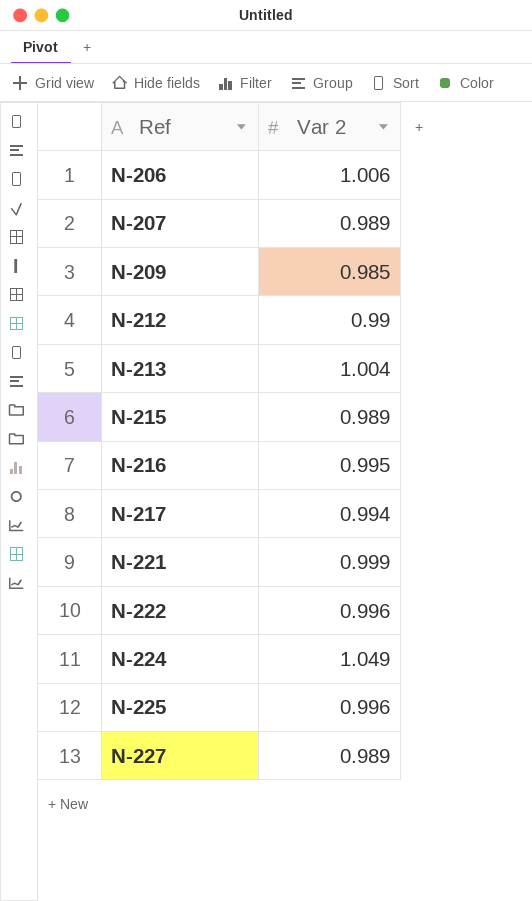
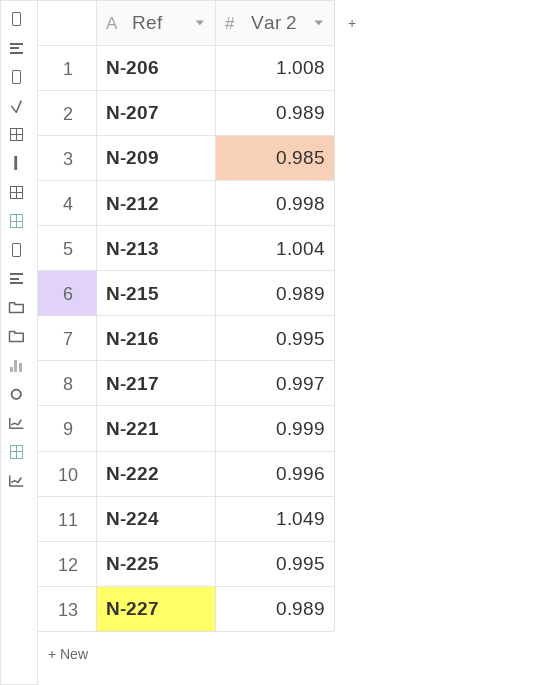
N-206 | Var 2: 1.006 -> 1.008
N-212 | Var 2: 0.99 -> 0.998
N-217 | Var 2: 0.994 -> 0.997
N-225 | Var 2: 0.996 -> 0.995

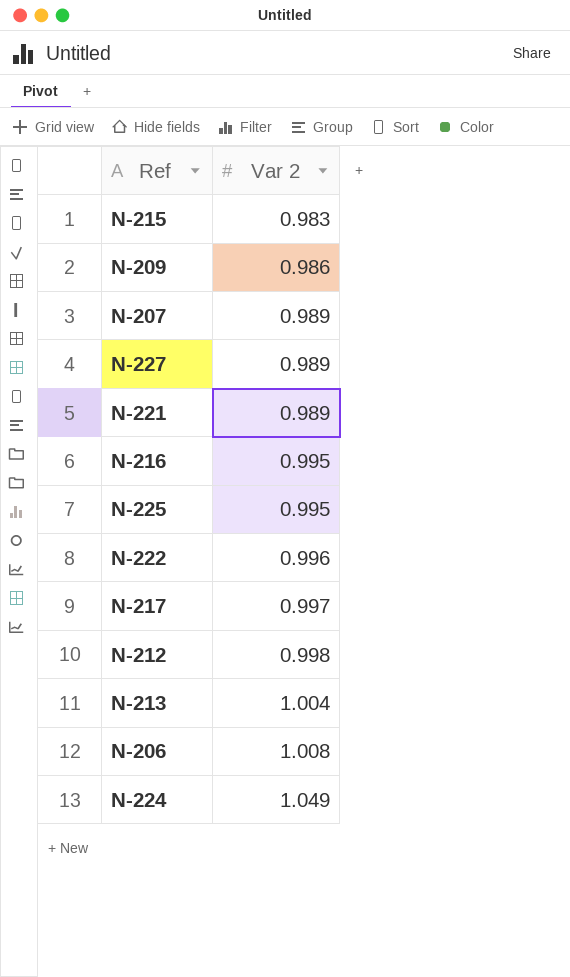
row order: Ref ascending -> Var 2 ascending
N-215 | Var 2: 0.989 -> 0.983
N-209 | Var 2: 0.985 -> 0.986
N-221 | Var 2: 0.999 -> 0.989

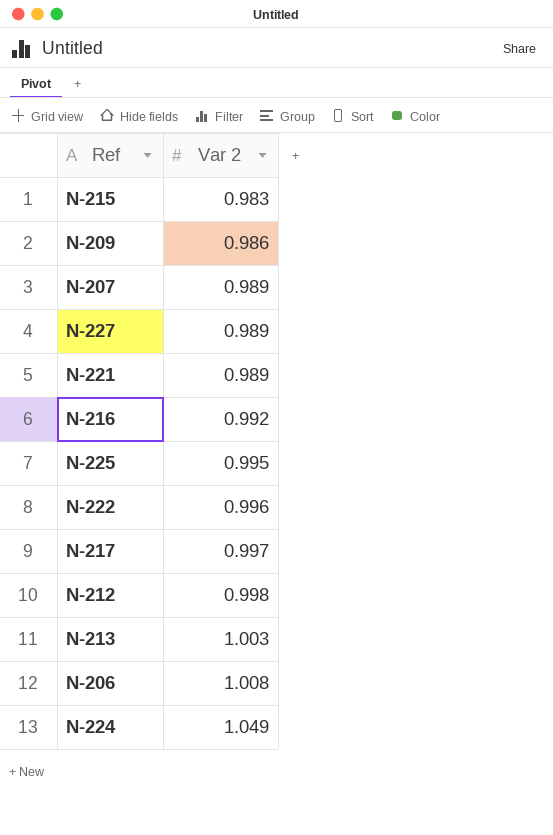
N-216 | Var 2: 0.995 -> 0.992
N-213 | Var 2: 1.004 -> 1.003

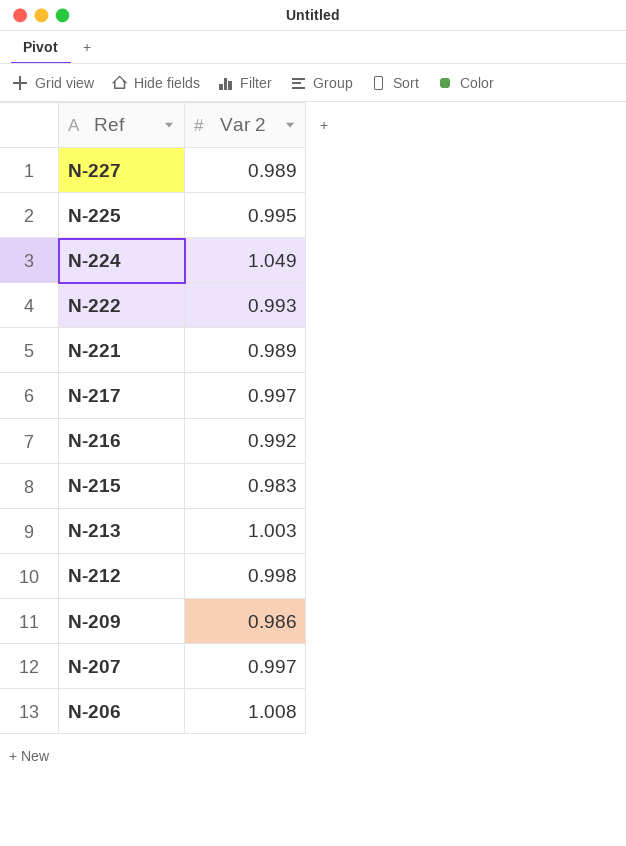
row order: Var 2 ascending -> Ref descending
N-222 | Var 2: 0.996 -> 0.993
N-207 | Var 2: 0.989 -> 0.997

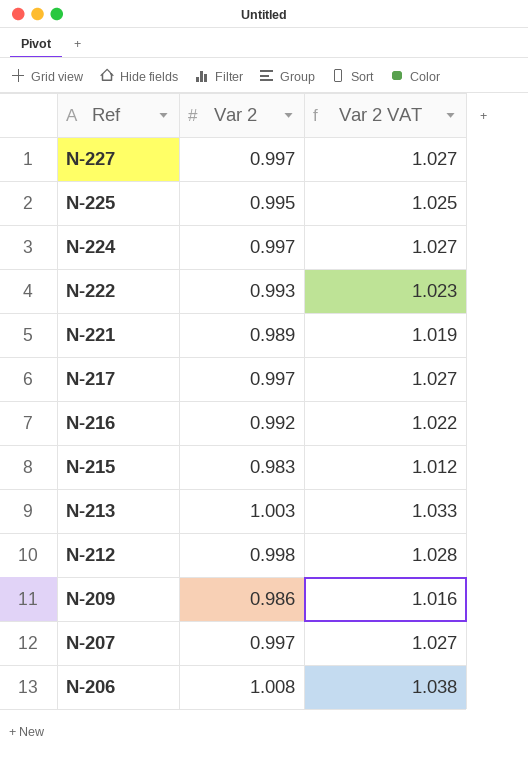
column Var 2 VAT | formula: none -> [Var 2] * 1.03
N-227 | Var 2: 0.989 -> 0.997
N-224 | Var 2: 1.049 -> 0.997

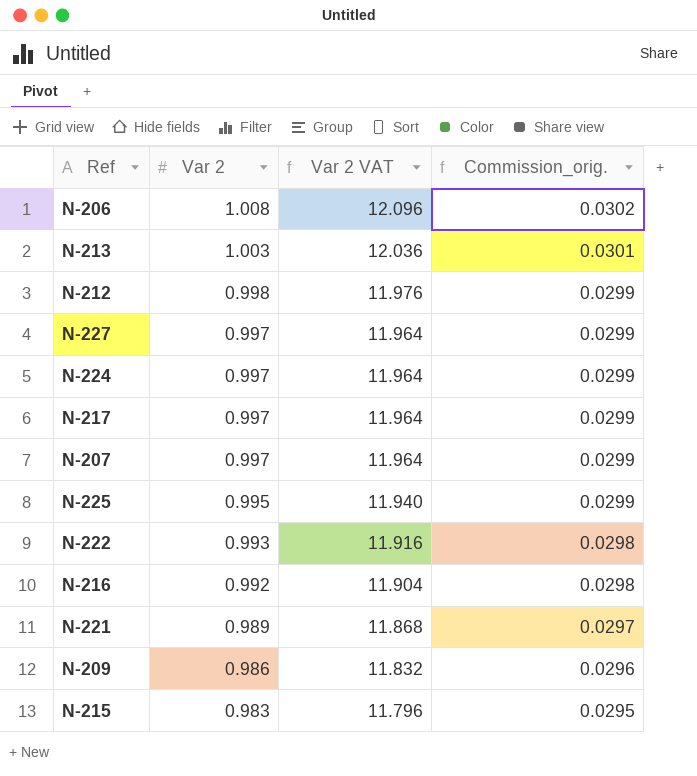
row order: Ref descending -> Var 2 descending
column Var 2 VAT | formula: [Var 2] * 1.03 -> [Var 2] * 12
column Commission_orig. | formula: none -> [Var 2] * 0.03

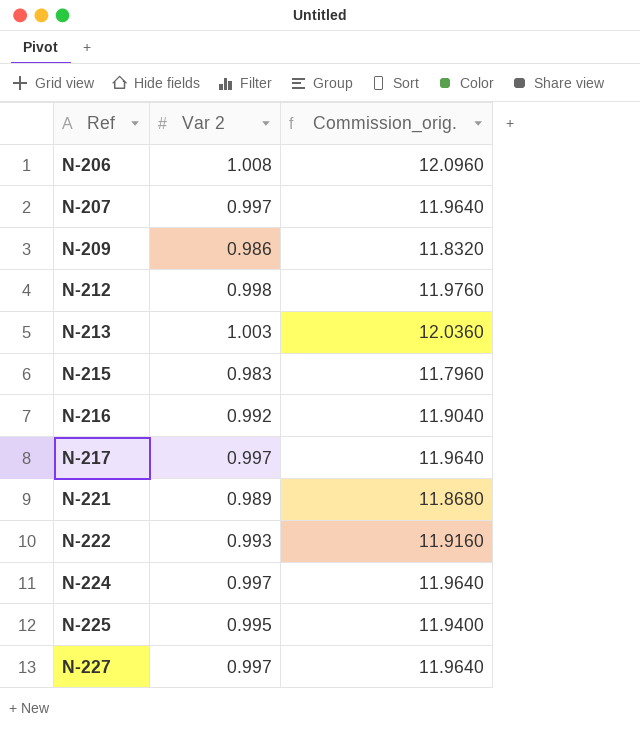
row order: Var 2 descending -> Ref ascending
column Var 2 VAT | formula: [Var 2] * 12 -> none
column Commission_orig. | formula: [Var 2] * 0.03 -> [Var 2] * 12

